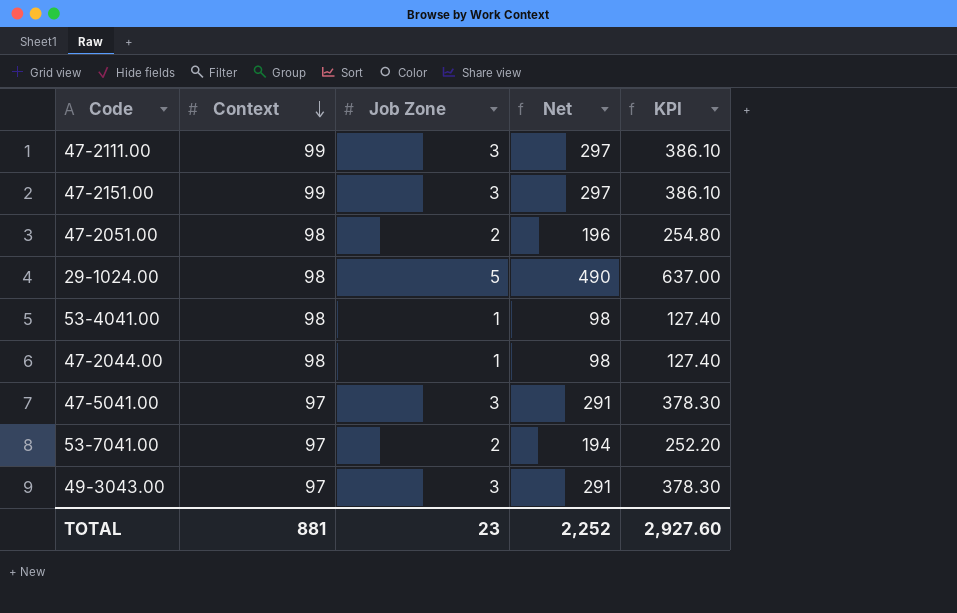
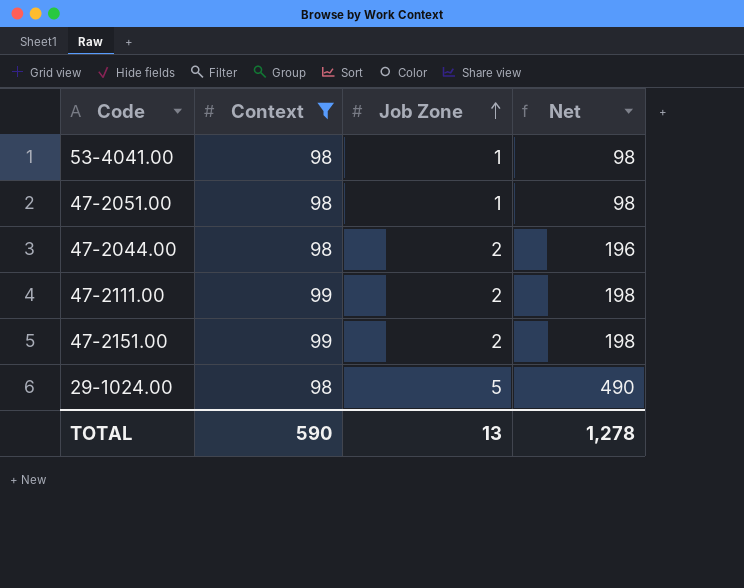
filter: none -> Context != 97
row order: Context descending -> Job Zone ascending
column KPI | formula: [Net] * 1.3 -> none
47-2051.00 | Job Zone: 2 -> 1
47-2051.00 | Net: 196 -> 98
47-2044.00 | Job Zone: 1 -> 2
47-2044.00 | Net: 98 -> 196
47-2111.00 | Job Zone: 3 -> 2
47-2111.00 | Net: 297 -> 198
47-2151.00 | Job Zone: 3 -> 2
47-2151.00 | Net: 297 -> 198
TOTAL | Context: 881 -> 590
TOTAL | Job Zone: 23 -> 13
TOTAL | Net: 2,252 -> 1,278

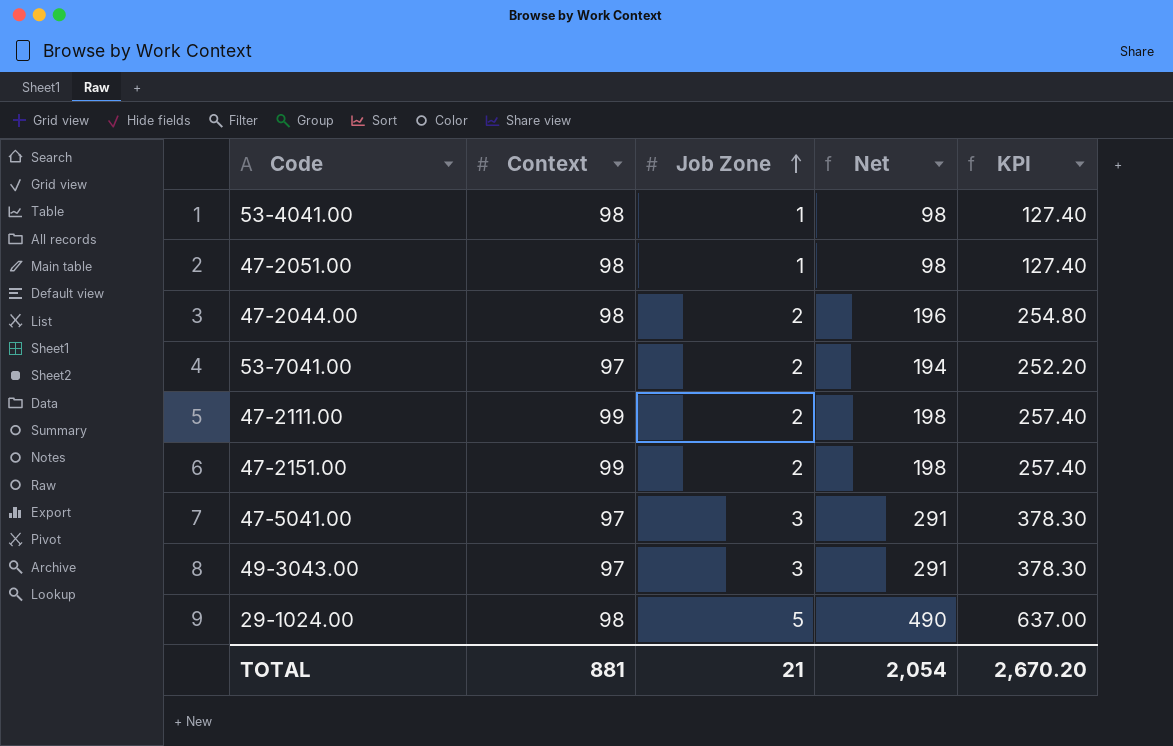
filter: Context != 97 -> none
column KPI | formula: none -> [Net] * 1.3
TOTAL | Context: 590 -> 881
TOTAL | Job Zone: 13 -> 21
TOTAL | Net: 1,278 -> 2,054

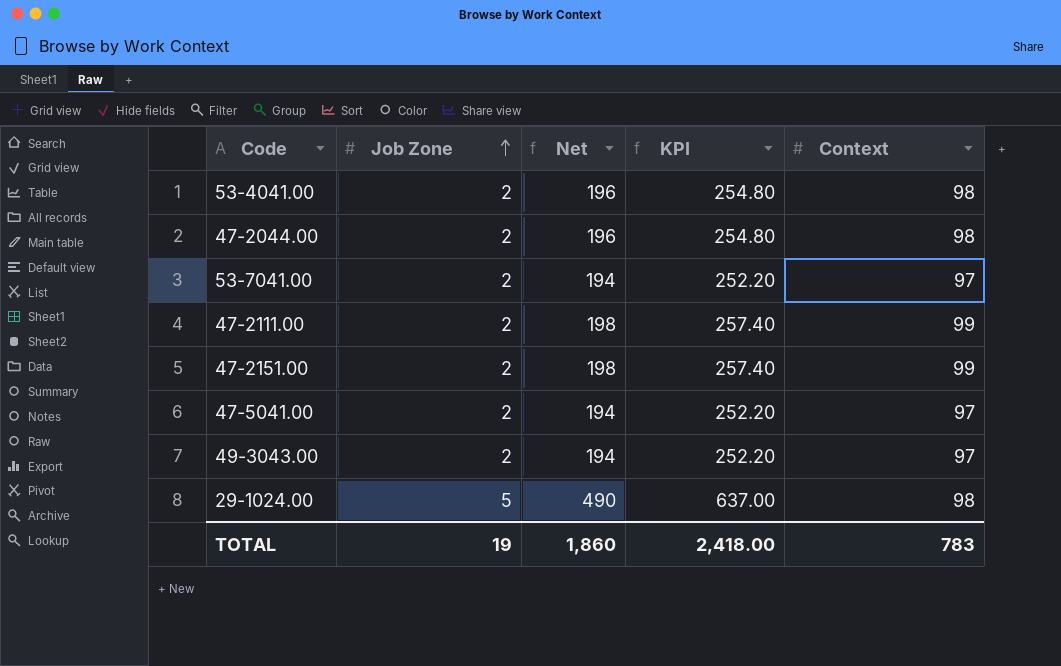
column Context | position: 2 -> 5
row 47-2051.00: 98 | 1 | 98 | 127.40 -> none
53-4041.00 | Job Zone: 1 -> 2
53-4041.00 | Net: 98 -> 196
53-4041.00 | KPI: 127.40 -> 254.80
47-5041.00 | Job Zone: 3 -> 2
47-5041.00 | Net: 291 -> 194
47-5041.00 | KPI: 378.30 -> 252.20
49-3043.00 | Job Zone: 3 -> 2
49-3043.00 | Net: 291 -> 194
49-3043.00 | KPI: 378.30 -> 252.20
TOTAL | Job Zone: 21 -> 19
TOTAL | Net: 2,054 -> 1,860
TOTAL | KPI: 2,670.20 -> 2,418.00
TOTAL | Context: 881 -> 783

